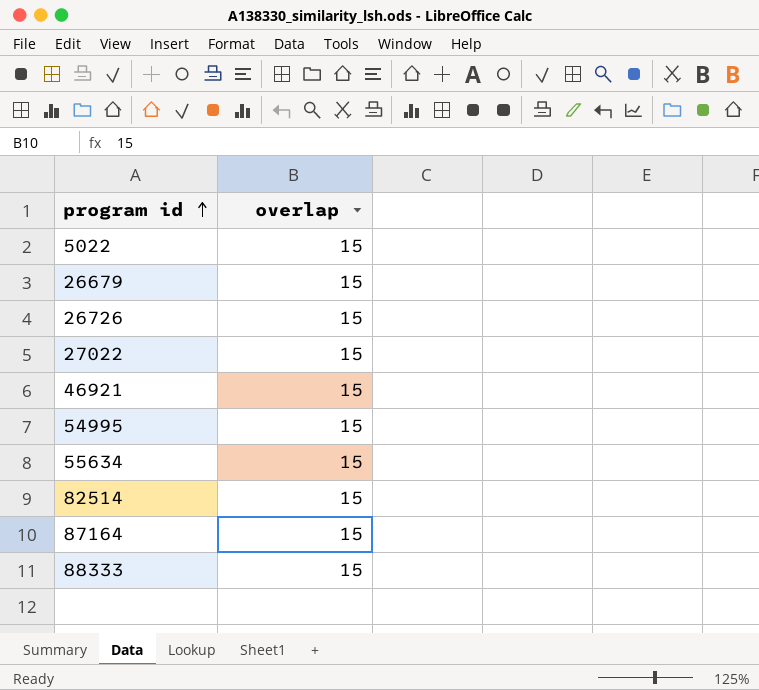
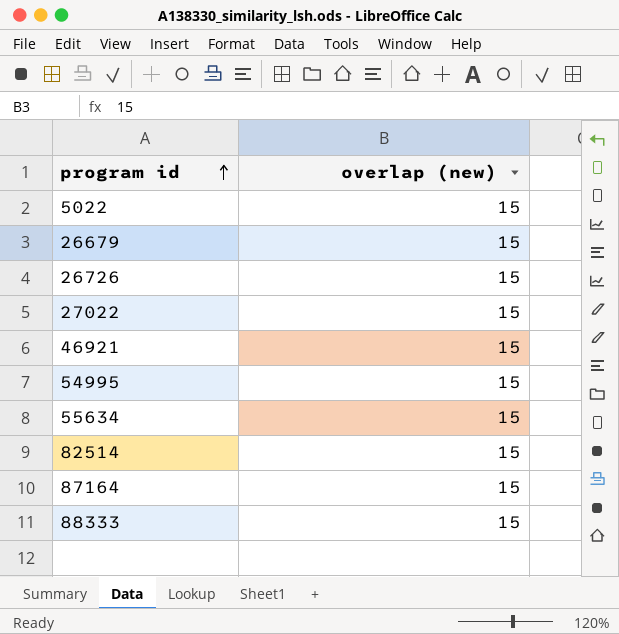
column name: overlap -> overlap (new)

